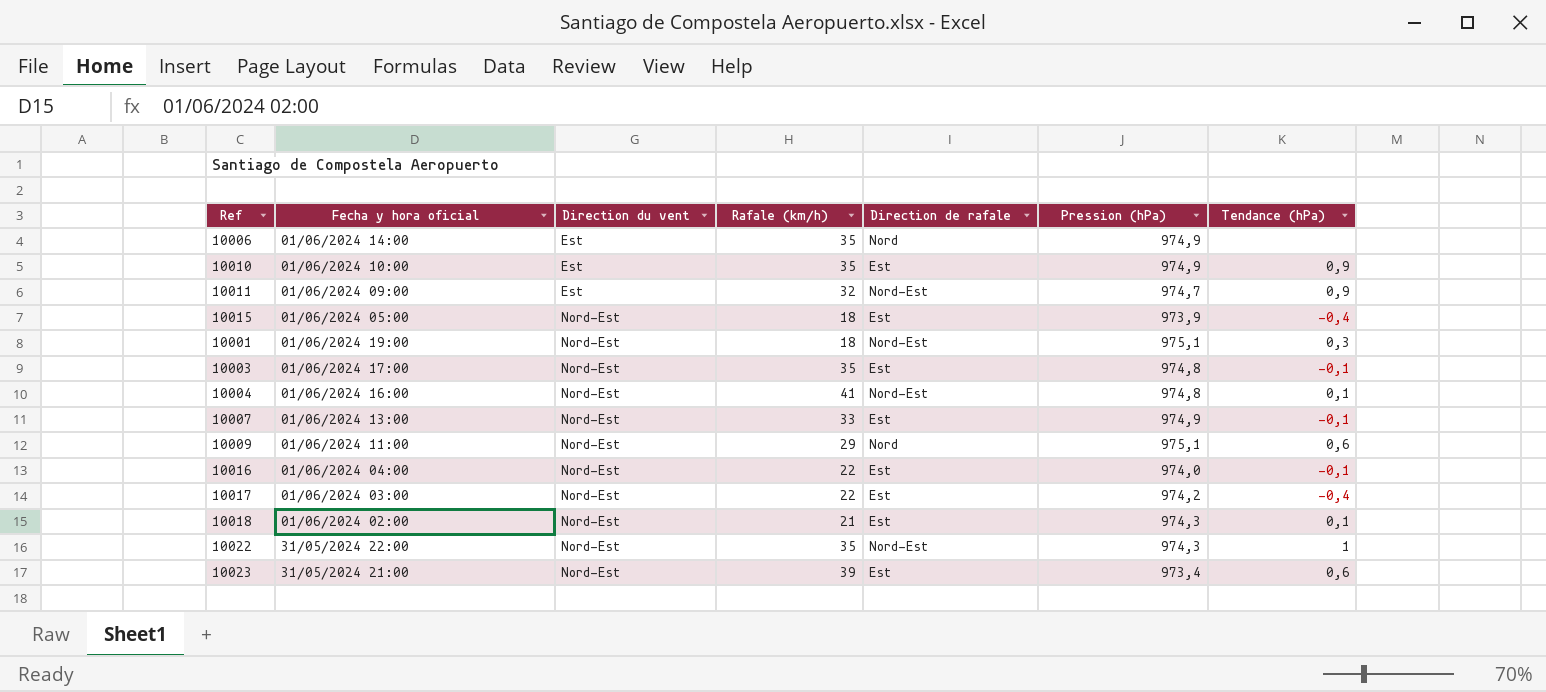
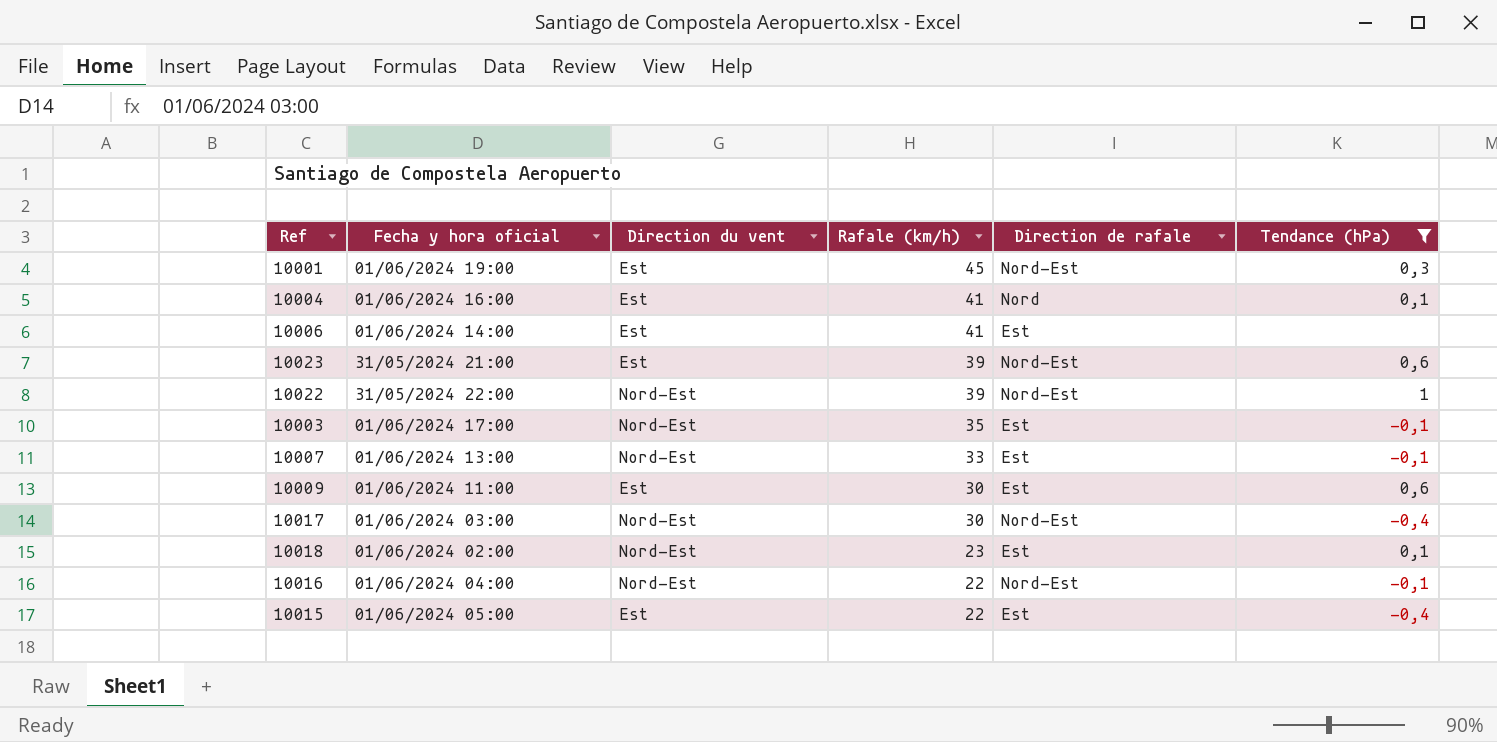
filter: none -> Tendance (hPa) != 0,9
row order: Direction du vent ascending -> Rafale (km/h) descending
column Pression (hPa) | position: 6 -> none
10001 | Direction du vent: Nord-Est -> Est
10001 | Rafale (km/h): 18 -> 45
10004 | Direction du vent: Nord-Est -> Est
10004 | Direction de rafale: Nord-Est -> Nord
10006 | Rafale (km/h): 35 -> 41
10006 | Direction de rafale: Nord -> Est
10023 | Direction du vent: Nord-Est -> Est
10023 | Direction de rafale: Est -> Nord-Est
10022 | Rafale (km/h): 35 -> 39
10009 | Direction du vent: Nord-Est -> Est
10009 | Rafale (km/h): 29 -> 30
10009 | Direction de rafale: Nord -> Est
10017 | Rafale (km/h): 22 -> 30
10017 | Direction de rafale: Est -> Nord-Est
10018 | Rafale (km/h): 21 -> 23
10016 | Direction de rafale: Est -> Nord-Est
10015 | Direction du vent: Nord-Est -> Est
10015 | Rafale (km/h): 18 -> 22

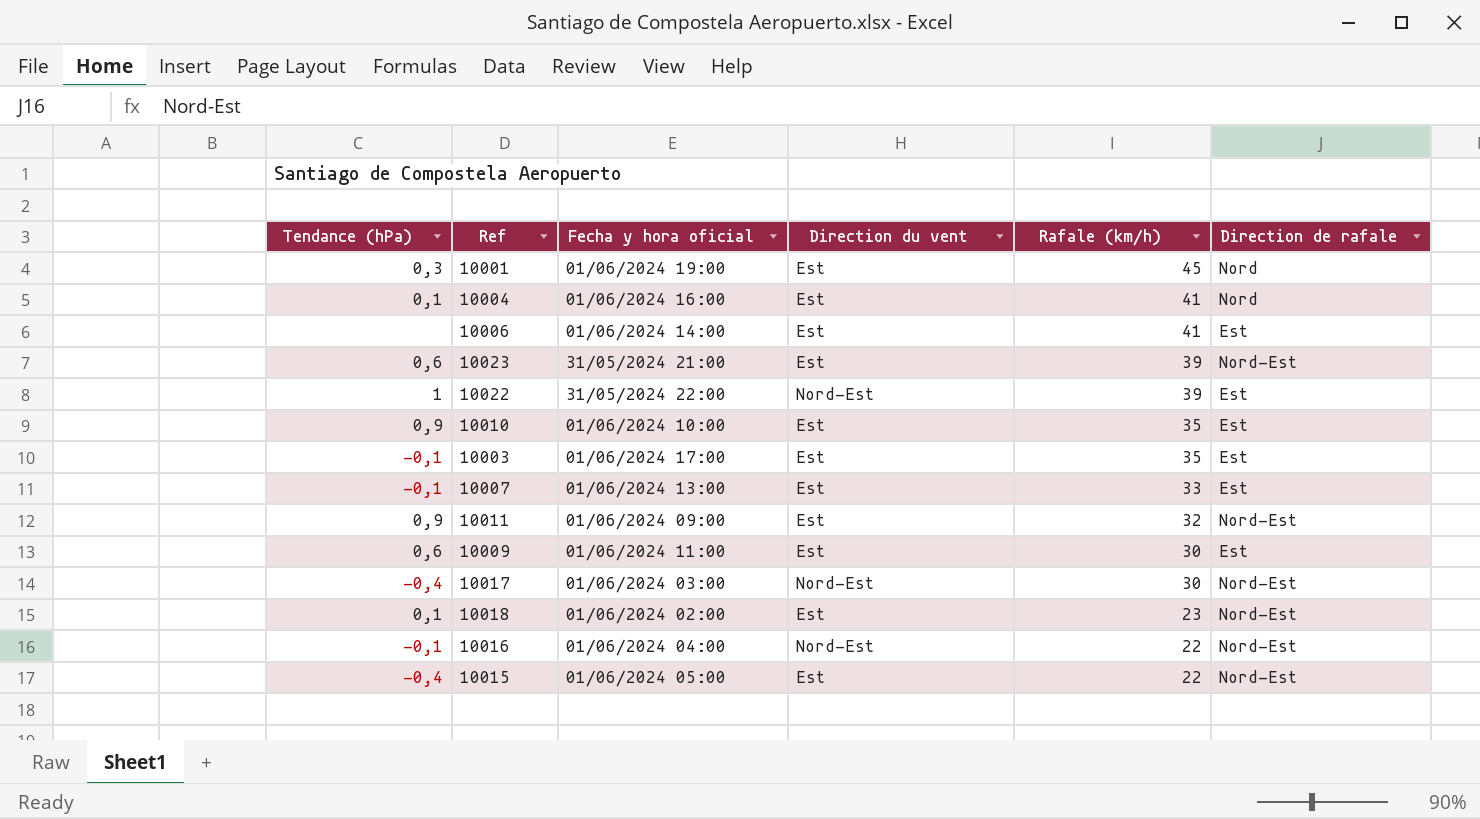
filter: Tendance (hPa) != 0,9 -> none
column Tendance (hPa) | position: 6 -> 1
10001 | Direction de rafale: Nord-Est -> Nord
10022 | Direction de rafale: Nord-Est -> Est
10003 | Direction du vent: Nord-Est -> Est
10007 | Direction du vent: Nord-Est -> Est
10018 | Direction du vent: Nord-Est -> Est
10018 | Direction de rafale: Est -> Nord-Est
10015 | Direction de rafale: Est -> Nord-Est

